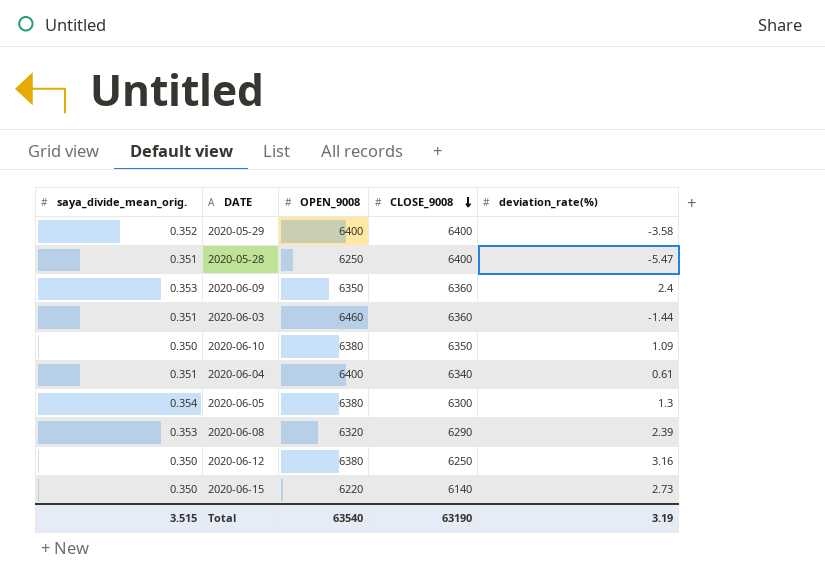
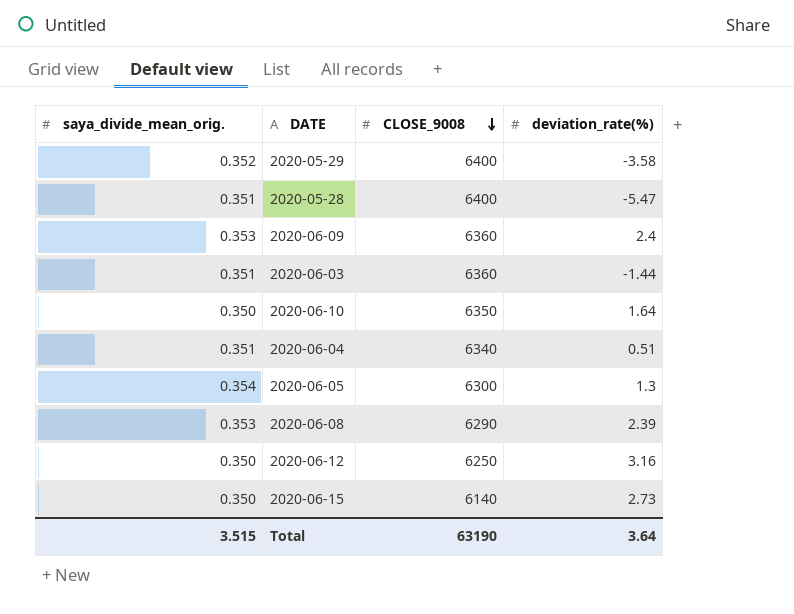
column OPEN_9008 | position: 3 -> none
2020-06-10 | deviation_rate(%): 1.09 -> 1.64
2020-06-04 | deviation_rate(%): 0.61 -> 0.51
Total | deviation_rate(%): 3.19 -> 3.64

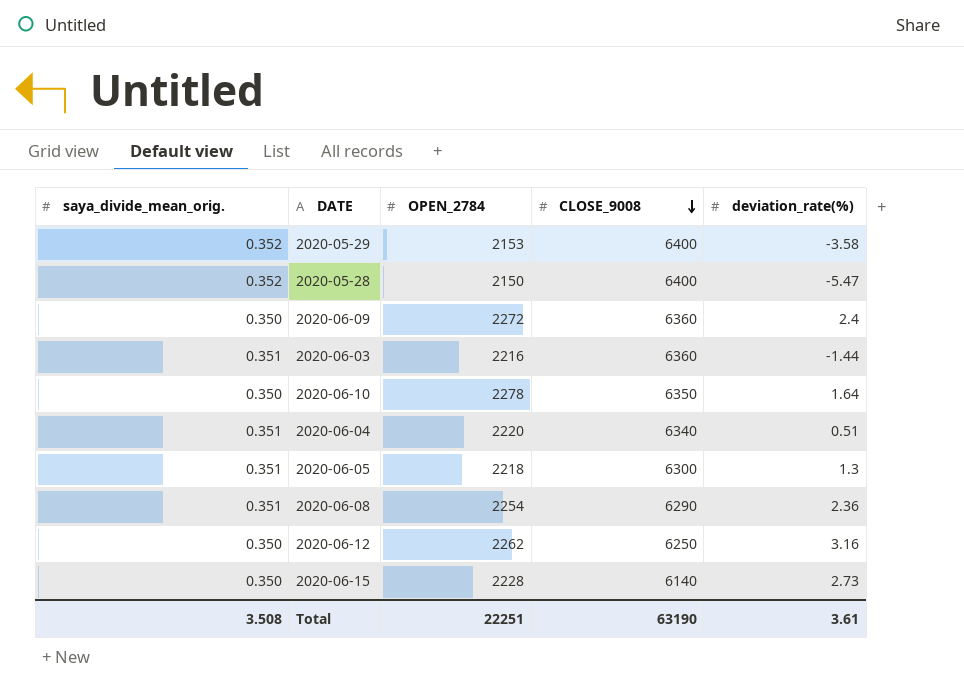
column OPEN_2784 | position: none -> 3
2020-05-28 | saya_divide_mean_orig.: 0.351 -> 0.352
2020-06-09 | saya_divide_mean_orig.: 0.353 -> 0.350
2020-06-05 | saya_divide_mean_orig.: 0.354 -> 0.351
2020-06-08 | saya_divide_mean_orig.: 0.353 -> 0.351
2020-06-08 | deviation_rate(%): 2.39 -> 2.36
Total | saya_divide_mean_orig.: 3.515 -> 3.508
Total | deviation_rate(%): 3.64 -> 3.61

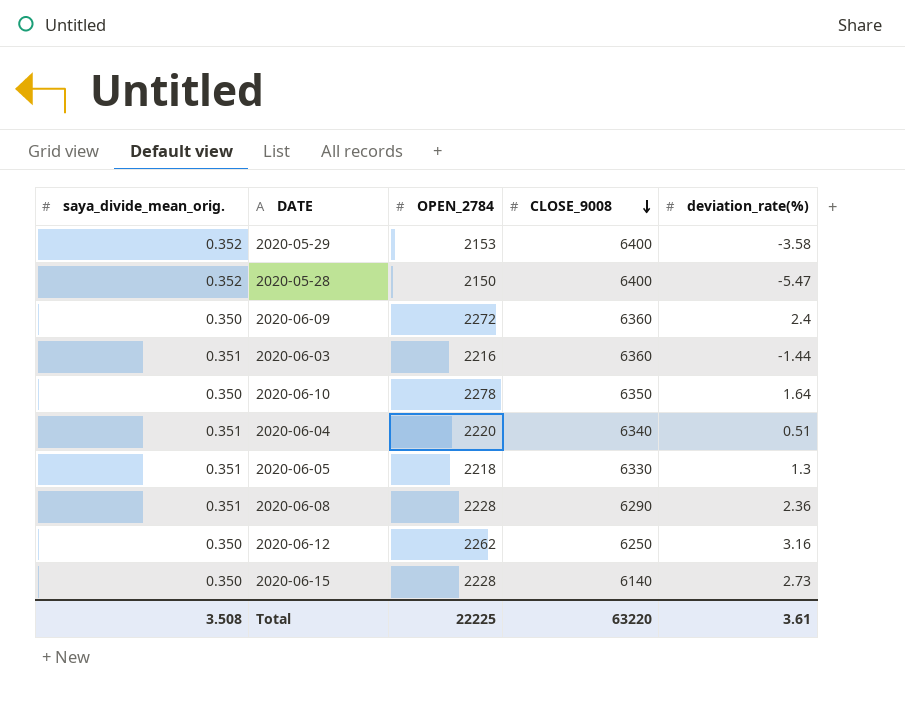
2020-06-05 | CLOSE_9008: 6300 -> 6330
2020-06-08 | OPEN_2784: 2254 -> 2228
Total | OPEN_2784: 22251 -> 22225
Total | CLOSE_9008: 63190 -> 63220

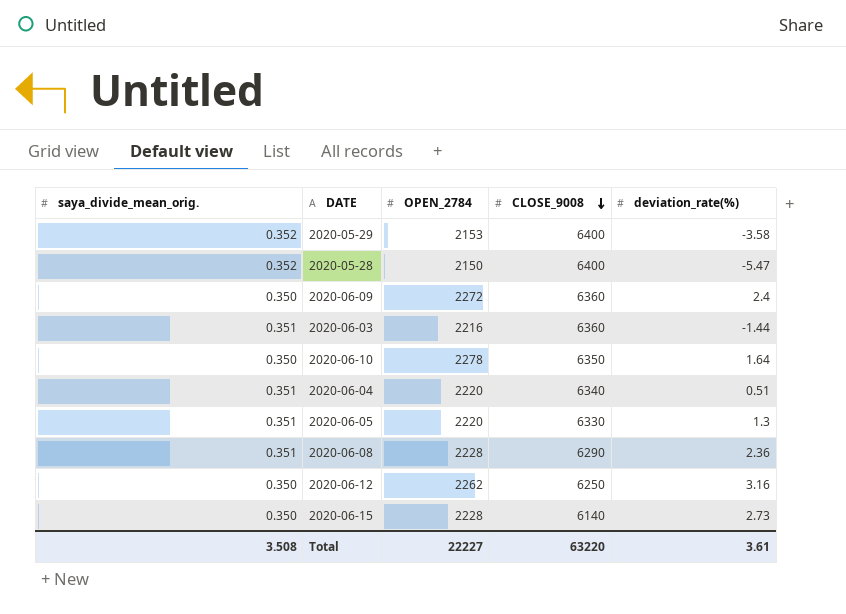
2020-06-05 | OPEN_2784: 2218 -> 2220
Total | OPEN_2784: 22225 -> 22227

